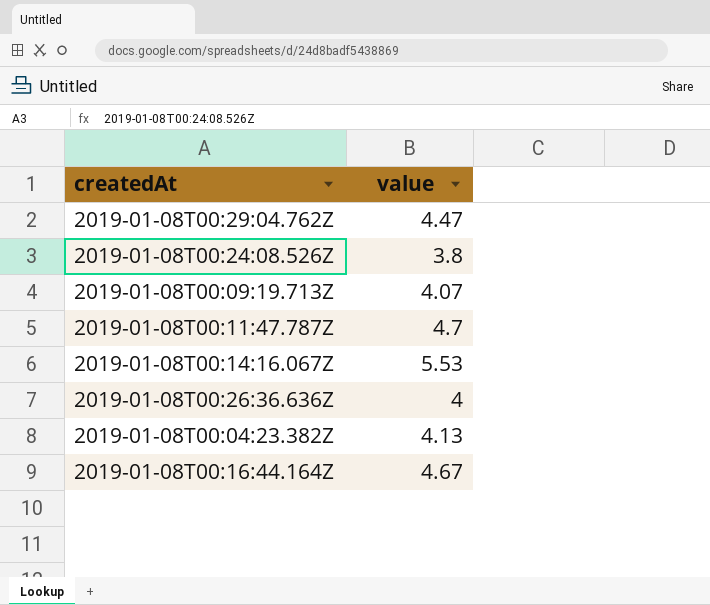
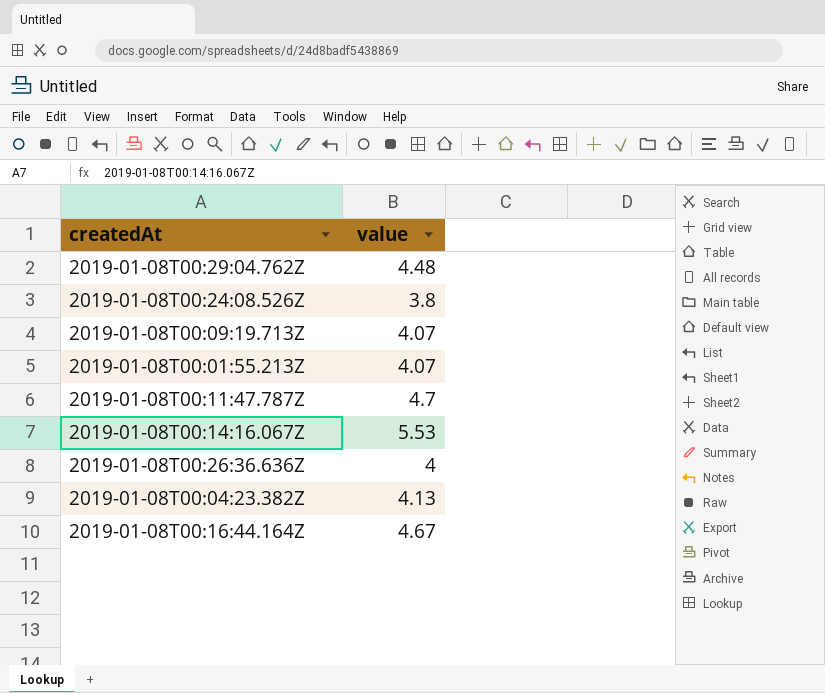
2019-01-08T00:29:04.762Z | value: 4.47 -> 4.48
row 2019-01-08T00:01:55.213Z: none -> 4.07

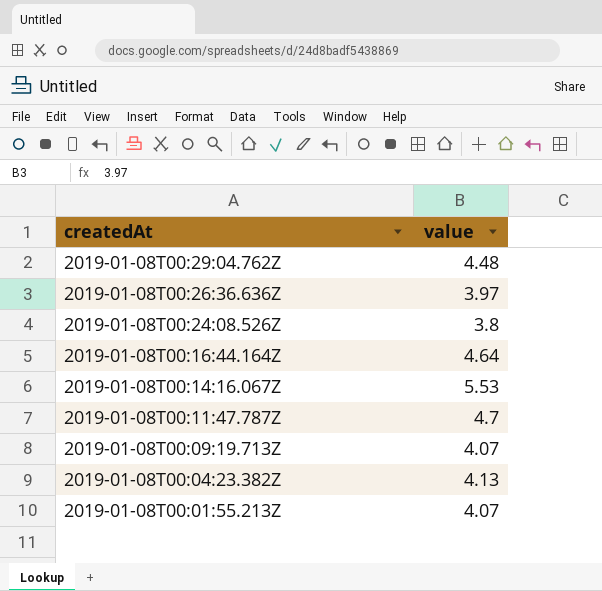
row order: none -> createdAt descending
2019-01-08T00:26:36.636Z | value: 4 -> 3.97
2019-01-08T00:16:44.164Z | value: 4.67 -> 4.64

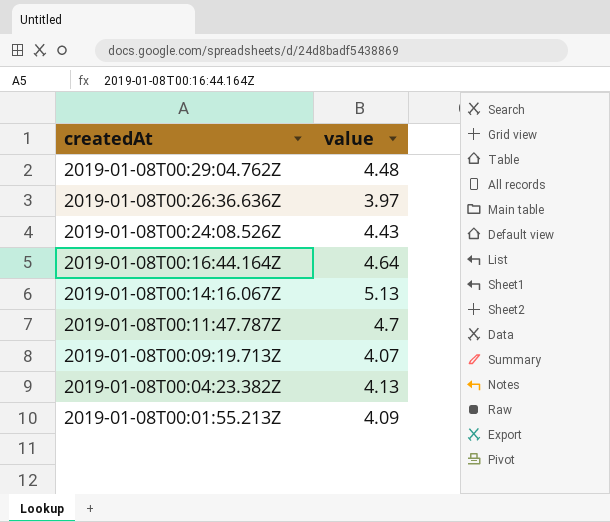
2019-01-08T00:24:08.526Z | value: 3.8 -> 4.43
2019-01-08T00:14:16.067Z | value: 5.53 -> 5.13
2019-01-08T00:01:55.213Z | value: 4.07 -> 4.09

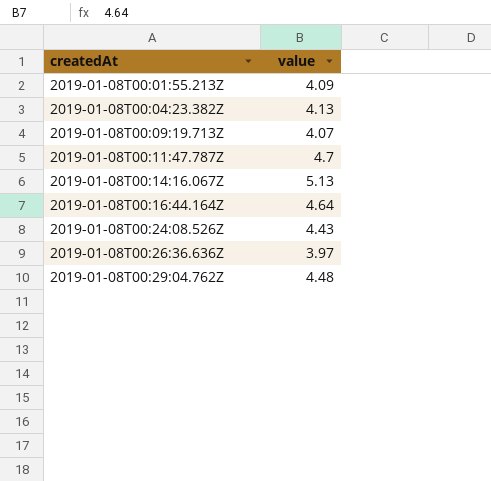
row order: createdAt descending -> createdAt ascending

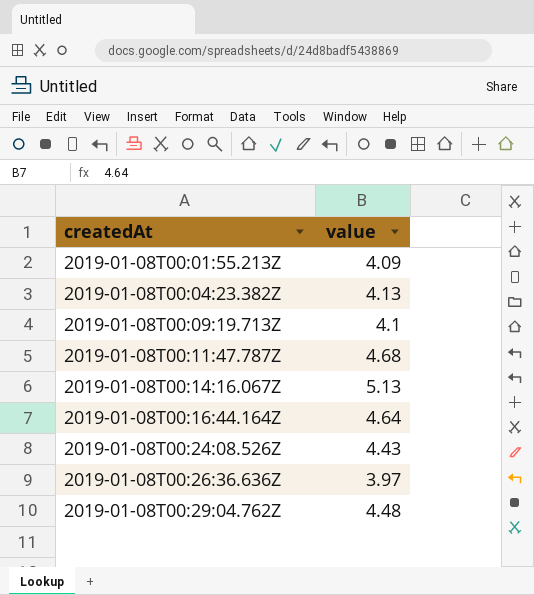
2019-01-08T00:09:19.713Z | value: 4.07 -> 4.1
2019-01-08T00:11:47.787Z | value: 4.7 -> 4.68

